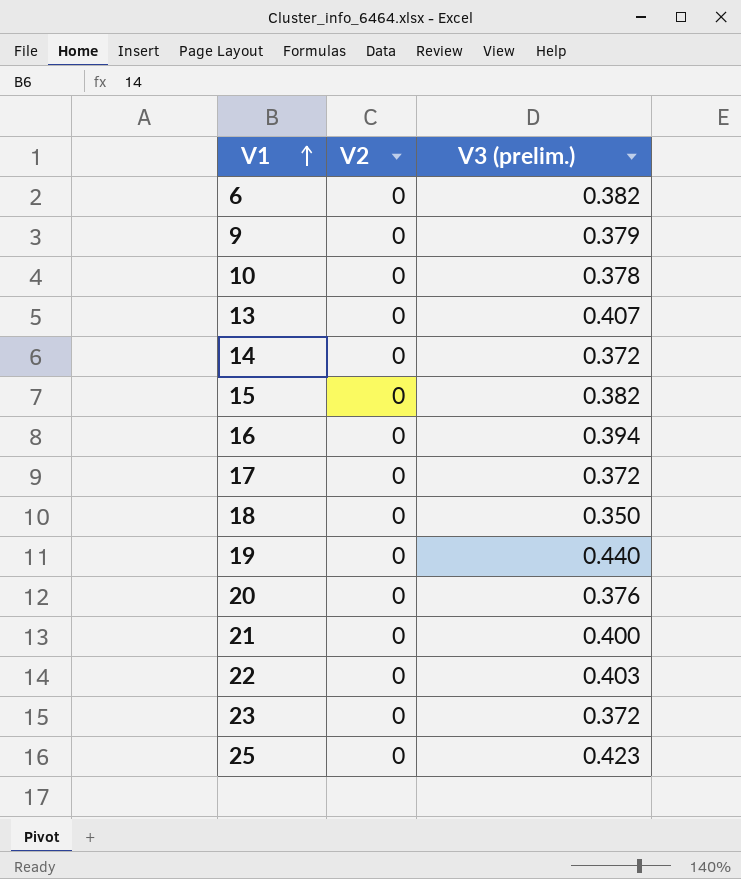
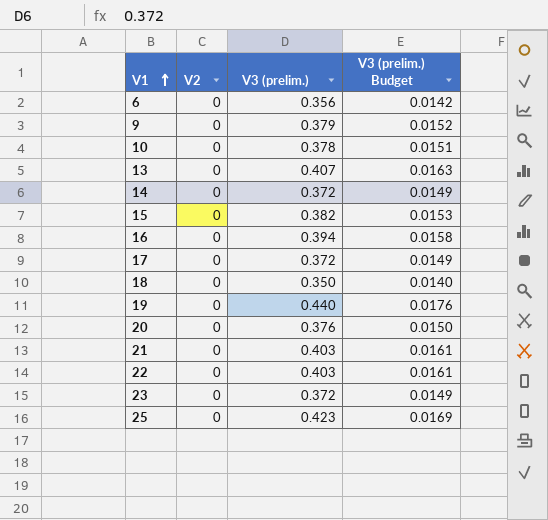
column V3 (prelim.) Budget | formula: none -> [V3 (prelim.)] * 0.04
6 | V3 (prelim.): 0.382 -> 0.356
21 | V3 (prelim.): 0.400 -> 0.403

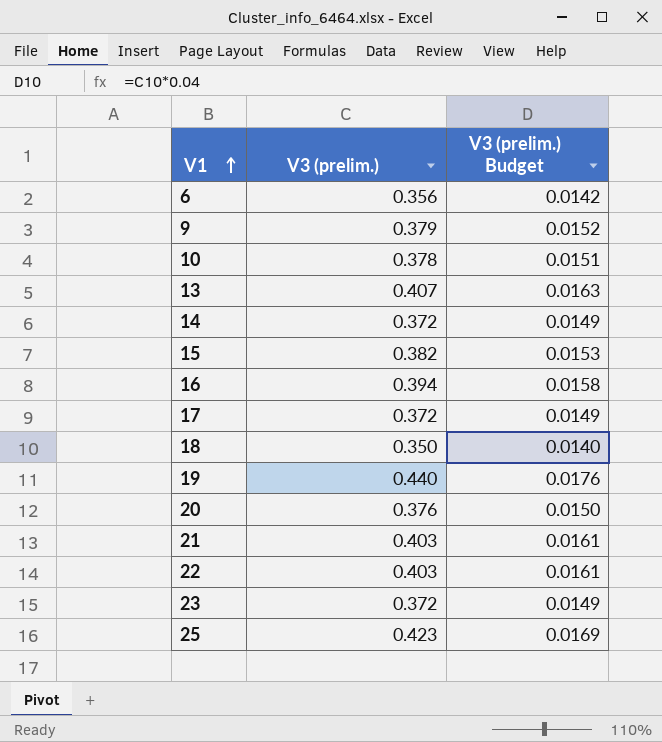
column V2 | position: 2 -> none

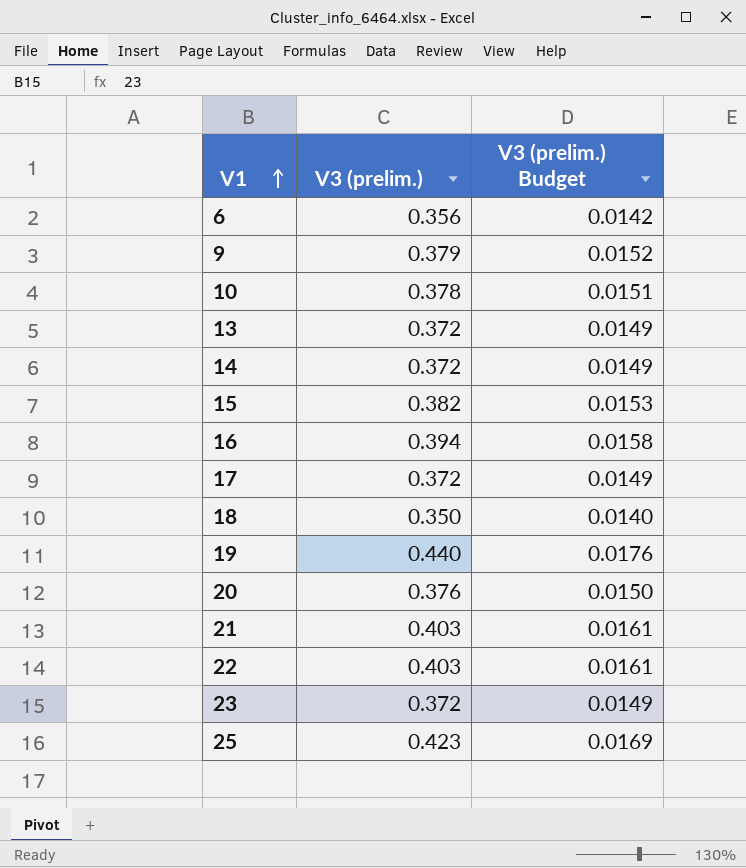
13 | V3 (prelim.): 0.407 -> 0.372
13 | V3 (prelim.) Budget: 0.0163 -> 0.0149

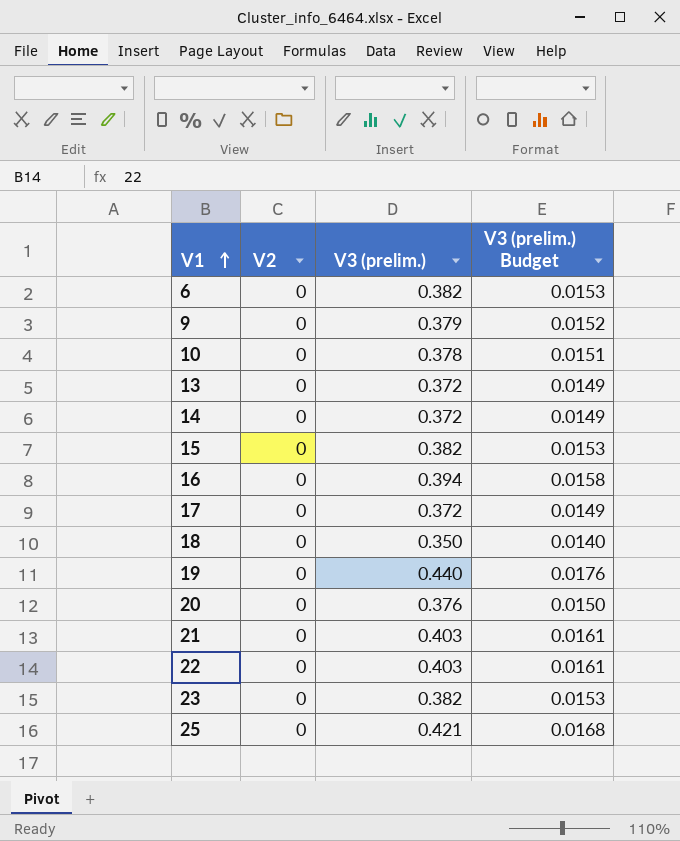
column V2 | position: none -> 2
6 | V3 (prelim.): 0.356 -> 0.382
6 | V3 (prelim.) Budget: 0.0142 -> 0.0153
23 | V3 (prelim.): 0.372 -> 0.382
23 | V3 (prelim.) Budget: 0.0149 -> 0.0153
25 | V3 (prelim.): 0.423 -> 0.421
25 | V3 (prelim.) Budget: 0.0169 -> 0.0168

